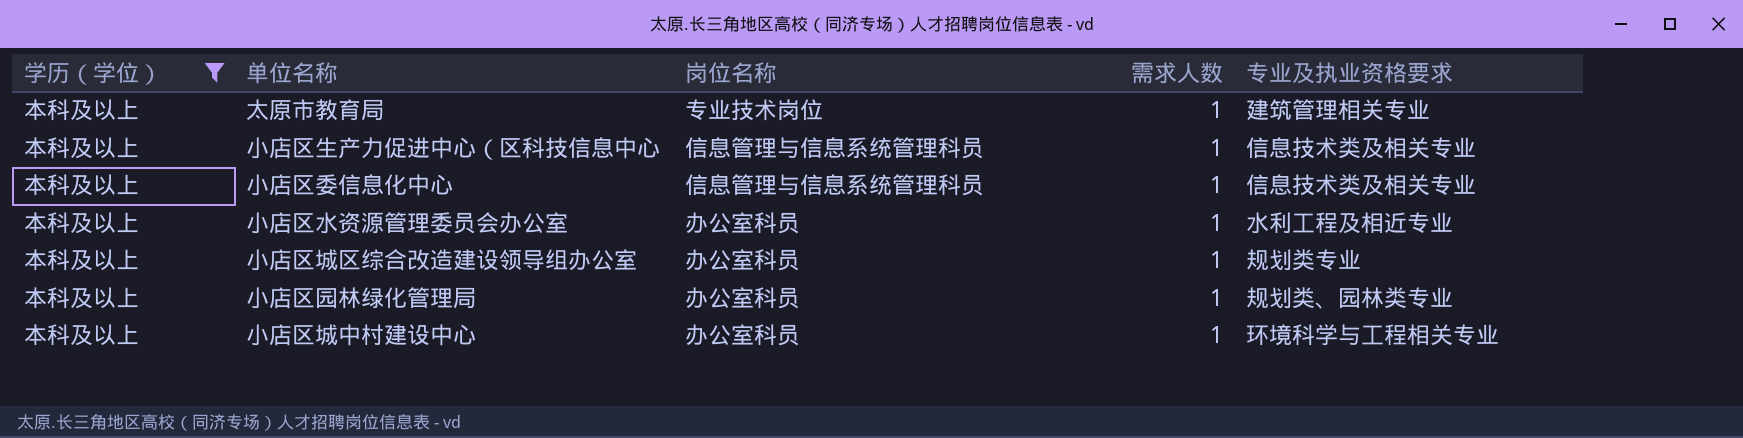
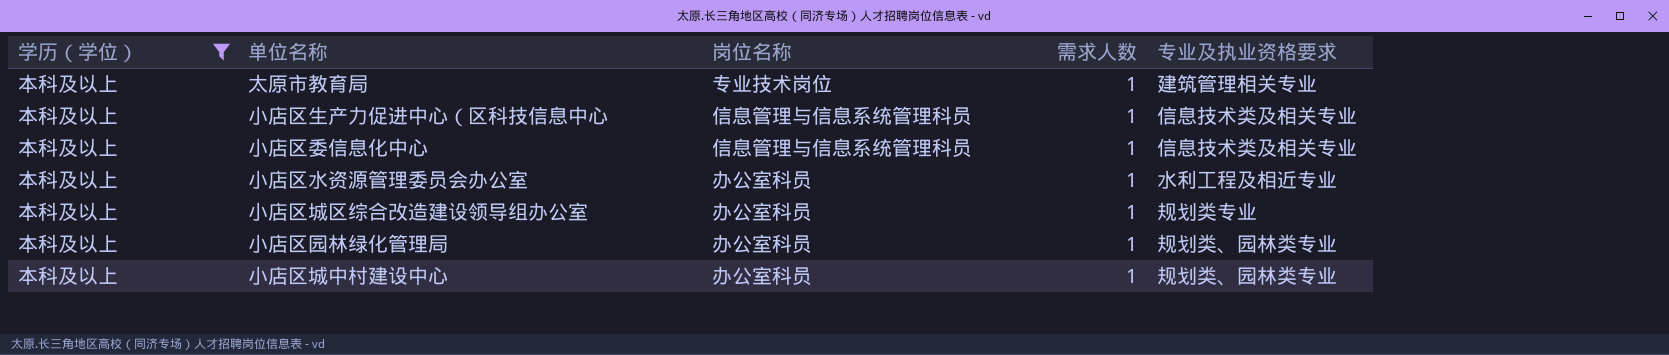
小店区城中村建设中心 | 专业及执业资格要求: 环境科学与工程相关专业 -> 规划类、园林类专业

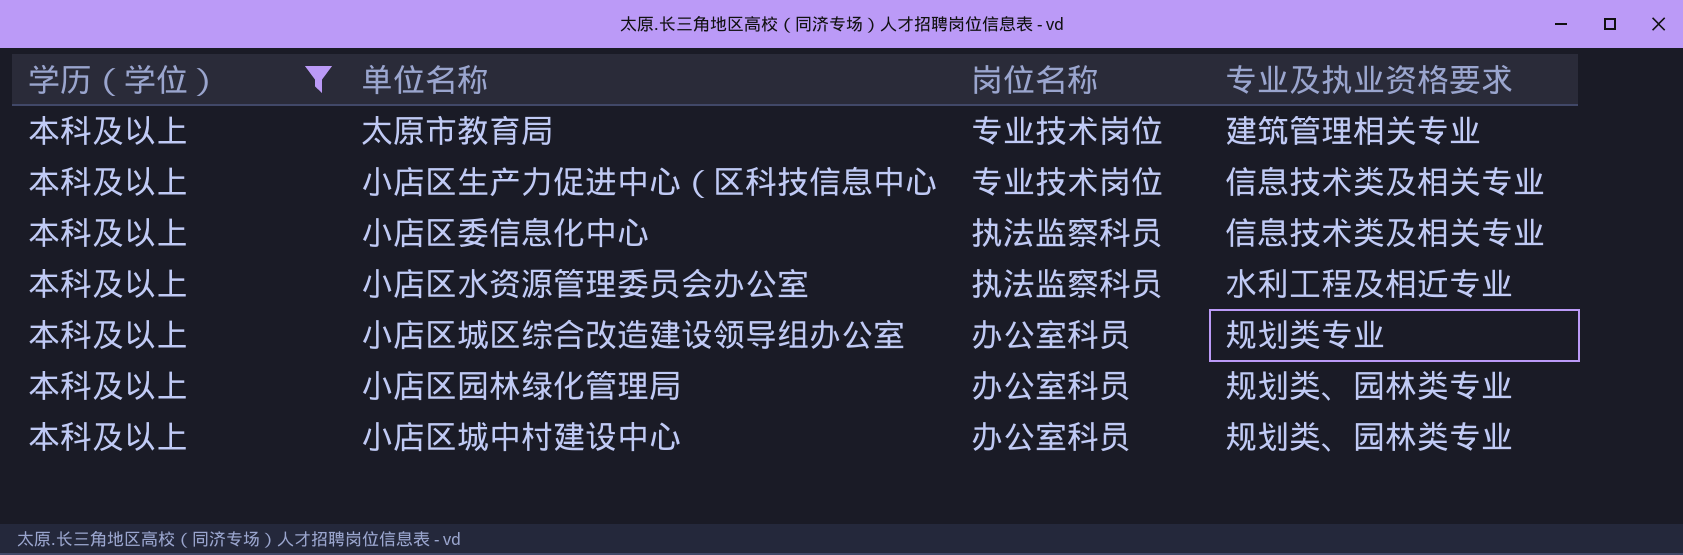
column 需求人数 | position: 4 -> none
小店区生产力促进中心（区科技信息中心 | 岗位名称: 信息管理与信息系统管理科员 -> 专业技术岗位
小店区委信息化中心 | 岗位名称: 信息管理与信息系统管理科员 -> 执法监察科员
小店区水资源管理委员会办公室 | 岗位名称: 办公室科员 -> 执法监察科员

